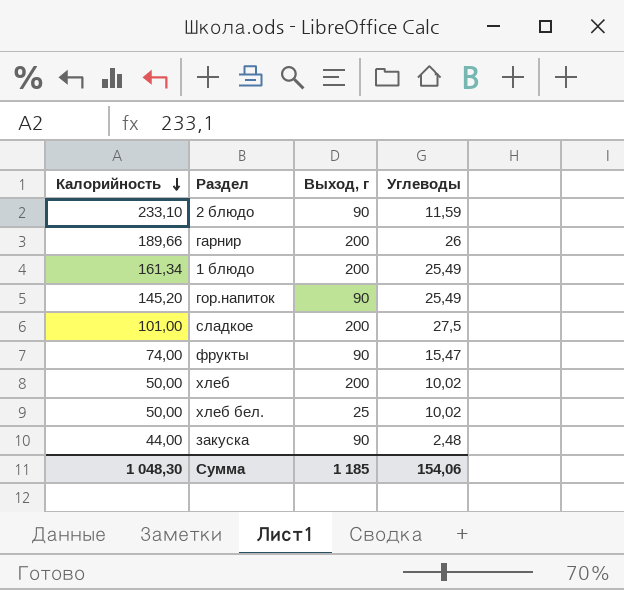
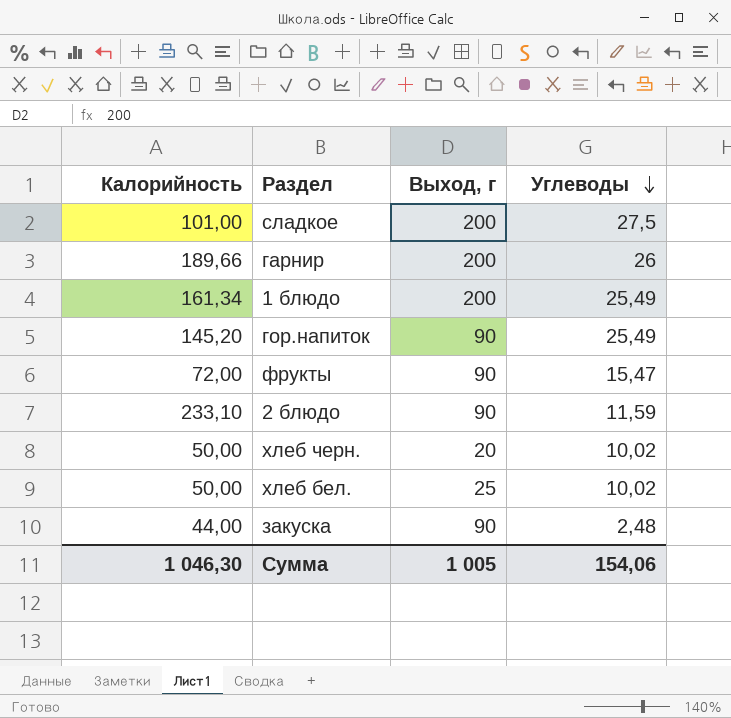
row order: Калорийность descending -> Углеводы descending
row хлеб: 50,00 | 200 | 10,02 -> none
фрукты | Калорийность: 74,00 -> 72,00
row хлеб черн.: none -> 50,00 | 20 | 10,02
Сумма | Калорийность: 1 048,30 -> 1 046,30
Сумма | Выход, г: 1 185 -> 1 005

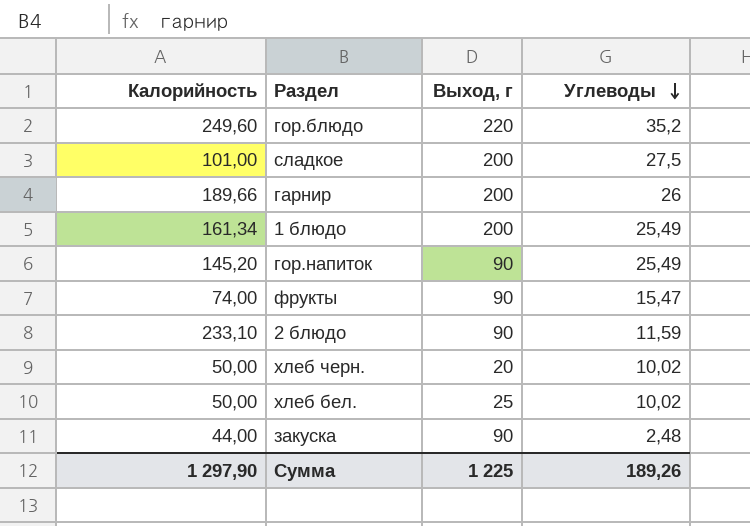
row гор.блюдо: none -> 249,60 | 220 | 35,2
фрукты | Калорийность: 72,00 -> 74,00
Сумма | Калорийность: 1 046,30 -> 1 297,90
Сумма | Выход, г: 1 005 -> 1 225
Сумма | Углеводы: 154,06 -> 189,26

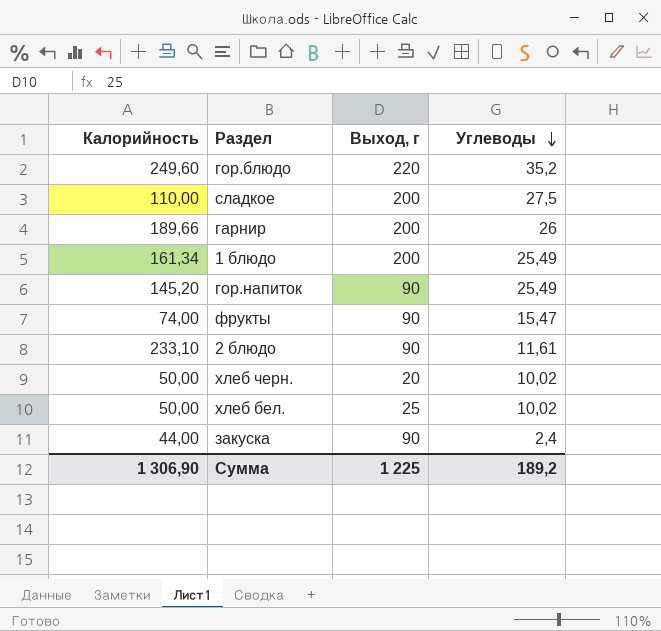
сладкое | Калорийность: 101,00 -> 110,00
2 блюдо | Углеводы: 11,59 -> 11,61
закуска | Углеводы: 2,48 -> 2,4
Сумма | Калорийность: 1 297,90 -> 1 306,90
Сумма | Углеводы: 189,26 -> 189,2

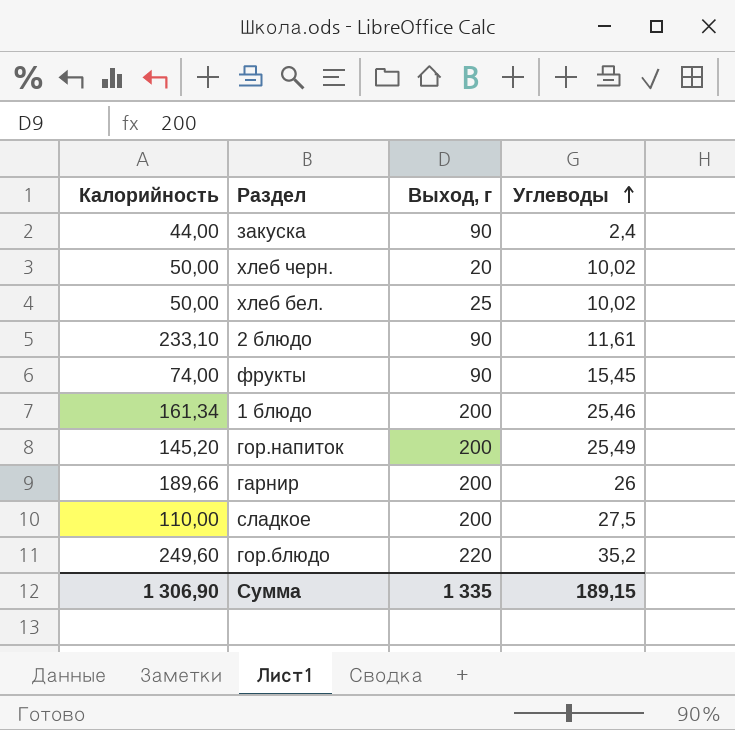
row order: Углеводы descending -> Углеводы ascending
фрукты | Углеводы: 15,47 -> 15,45
1 блюдо | Углеводы: 25,49 -> 25,46
гор.напиток | Выход, г: 90 -> 200
Сумма | Выход, г: 1 225 -> 1 335
Сумма | Углеводы: 189,2 -> 189,15

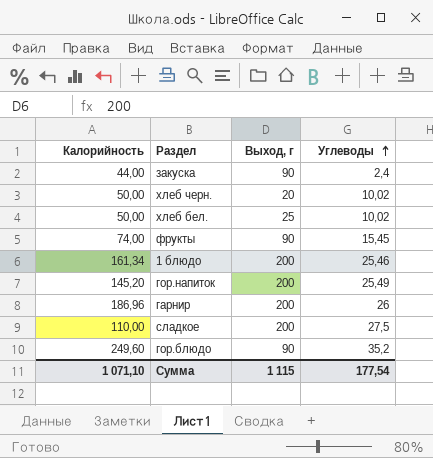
row 2 блюдо: 233,10 | 90 | 11,61 -> none
гарнир | Калорийность: 189,66 -> 186,96
гор.блюдо | Выход, г: 220 -> 90
Сумма | Калорийность: 1 306,90 -> 1 071,10
Сумма | Выход, г: 1 335 -> 1 115
Сумма | Углеводы: 189,15 -> 177,54

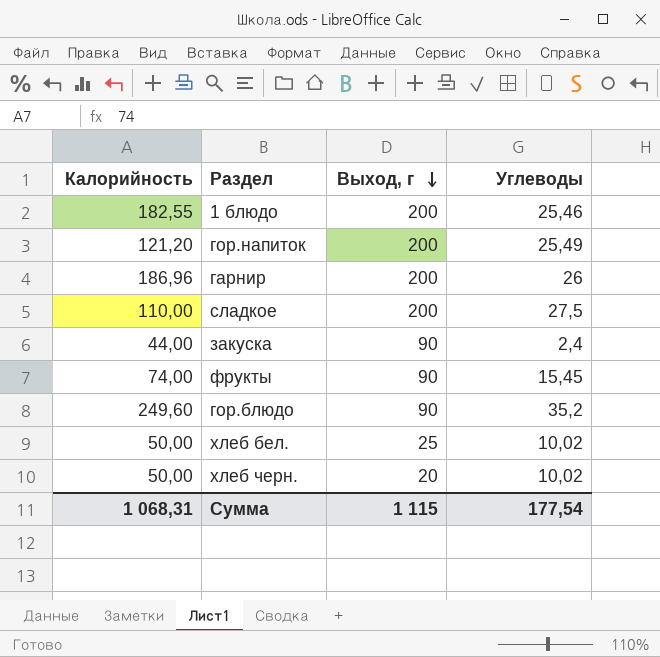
row order: Углеводы ascending -> Выход, г descending
1 блюдо | Калорийность: 161,34 -> 182,55
гор.напиток | Калорийность: 145,20 -> 121,20
Сумма | Калорийность: 1 071,10 -> 1 068,31

